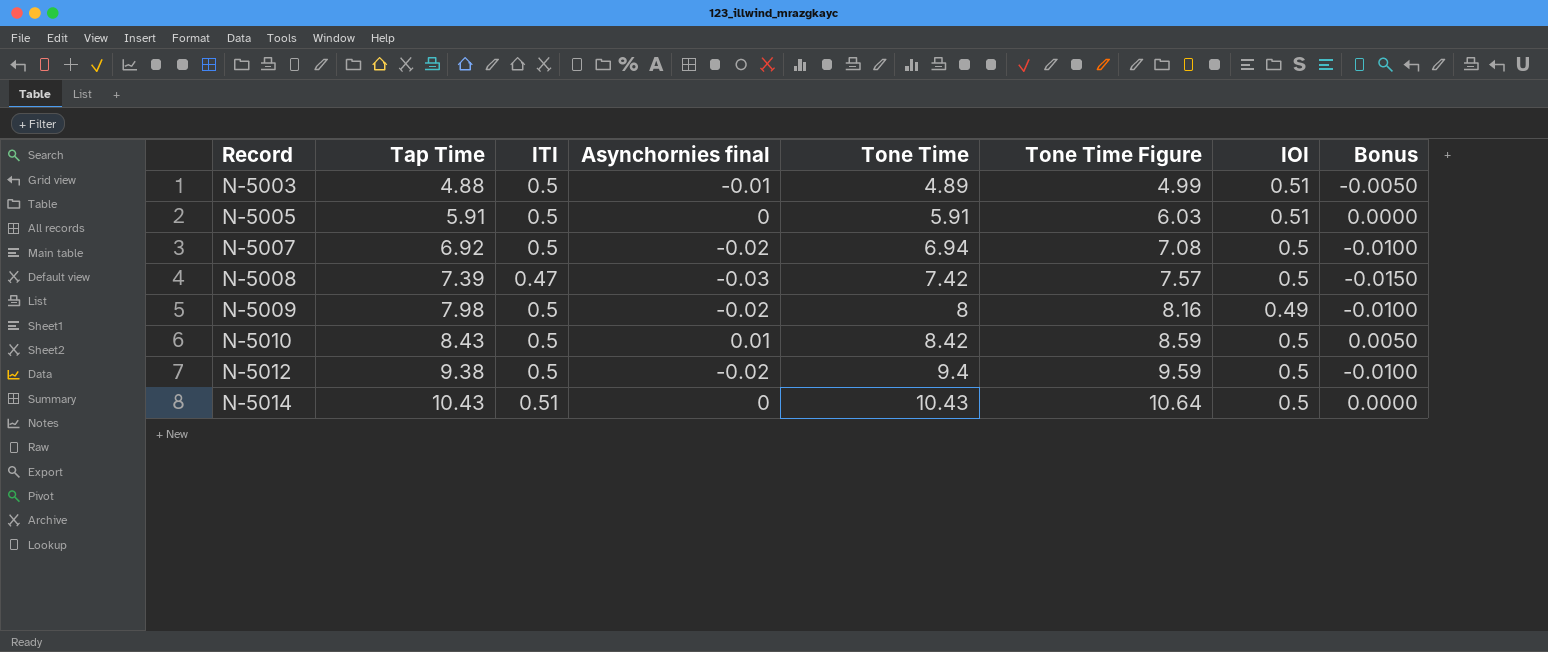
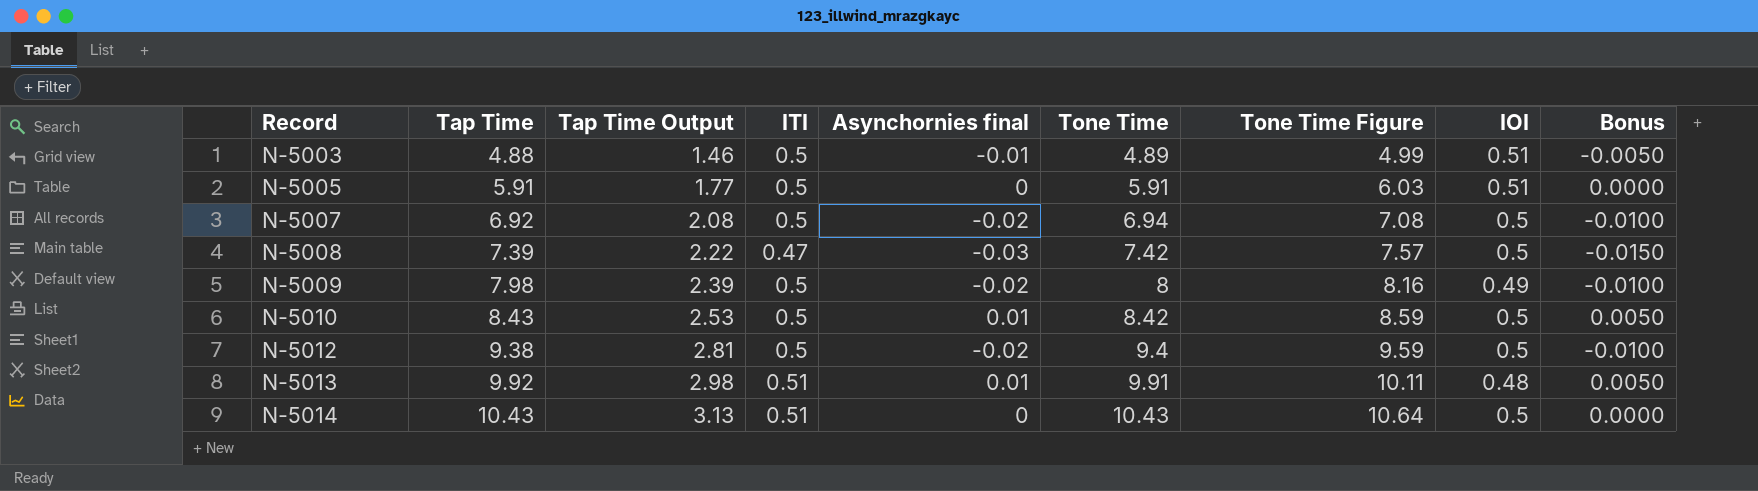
column Tap Time Output | formula: none -> [Tap Time] * 0.3
row N-5013: none -> 9.92 | 2.98 | 0.51 | 0.01 | 9.91 | 10.11 | 0.48 | 0.0050

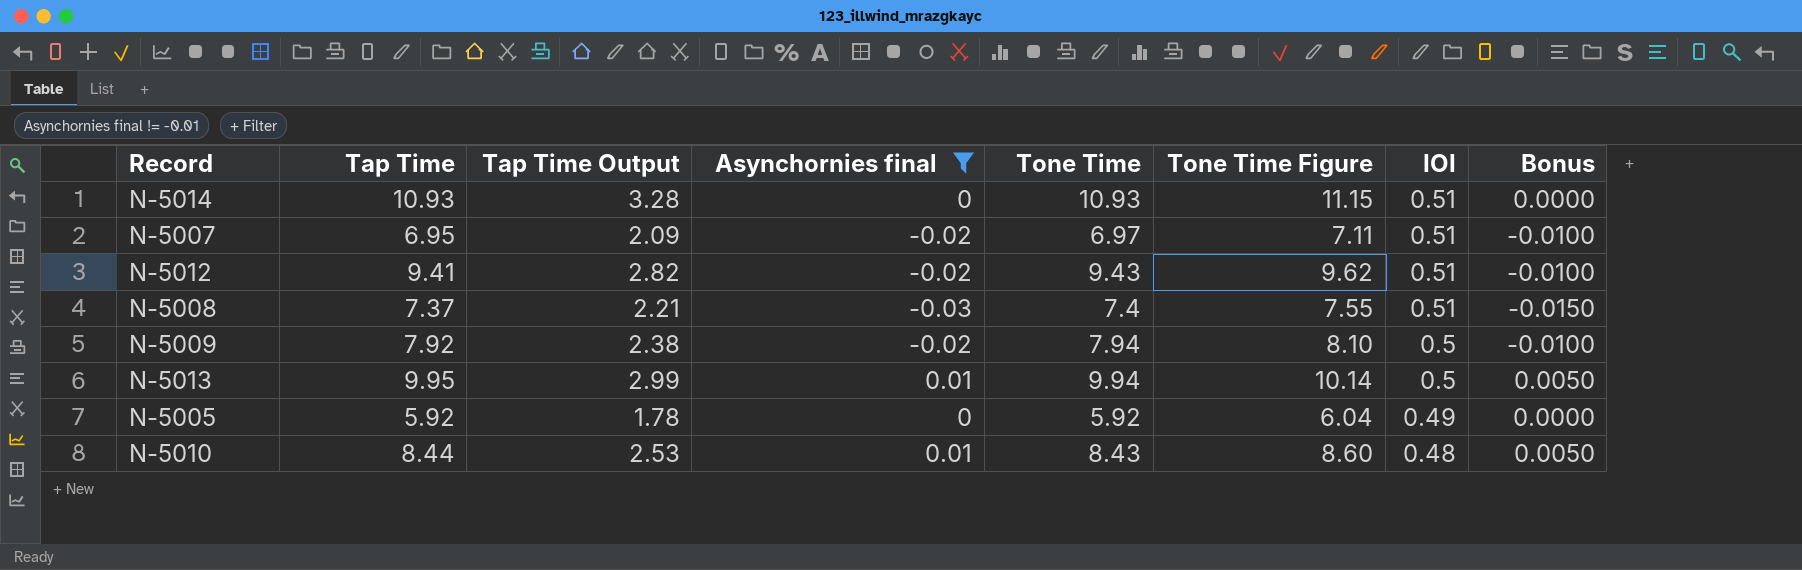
filter: none -> Asynchornies final != -0.01
row order: Record ascending -> IOI descending
column ITI | position: 4 -> none
N-5014 | Tap Time: 10.43 -> 10.93
N-5014 | Tap Time Output: 3.13 -> 3.28
N-5014 | Tone Time: 10.43 -> 10.93
N-5014 | Tone Time Figure: 10.64 -> 11.15
N-5014 | IOI: 0.5 -> 0.51
N-5007 | Tap Time: 6.92 -> 6.95
N-5007 | Tap Time Output: 2.08 -> 2.09
N-5007 | Tone Time: 6.94 -> 6.97
N-5007 | Tone Time Figure: 7.08 -> 7.11
N-5007 | IOI: 0.5 -> 0.51
N-5012 | Tap Time: 9.38 -> 9.41
N-5012 | Tap Time Output: 2.81 -> 2.82
N-5012 | Tone Time: 9.4 -> 9.43
N-5012 | Tone Time Figure: 9.59 -> 9.62
N-5012 | IOI: 0.5 -> 0.51
N-5008 | Tap Time: 7.39 -> 7.37
N-5008 | Tap Time Output: 2.22 -> 2.21
N-5008 | Tone Time: 7.42 -> 7.4
N-5008 | Tone Time Figure: 7.57 -> 7.55
N-5008 | IOI: 0.5 -> 0.51
N-5009 | Tap Time: 7.98 -> 7.92
N-5009 | Tap Time Output: 2.39 -> 2.38
N-5009 | Tone Time: 8 -> 7.94
N-5009 | Tone Time Figure: 8.16 -> 8.10
N-5009 | IOI: 0.49 -> 0.5
N-5013 | Tap Time: 9.92 -> 9.95
N-5013 | Tap Time Output: 2.98 -> 2.99
N-5013 | Tone Time: 9.91 -> 9.94
N-5013 | Tone Time Figure: 10.11 -> 10.14
N-5013 | IOI: 0.48 -> 0.5
N-5005 | Tap Time: 5.91 -> 5.92
N-5005 | Tap Time Output: 1.77 -> 1.78
N-5005 | Tone Time: 5.91 -> 5.92
N-5005 | Tone Time Figure: 6.03 -> 6.04
N-5005 | IOI: 0.51 -> 0.49
N-5010 | Tap Time: 8.43 -> 8.44
N-5010 | Tone Time: 8.42 -> 8.43
N-5010 | Tone Time Figure: 8.59 -> 8.60
N-5010 | IOI: 0.5 -> 0.48

